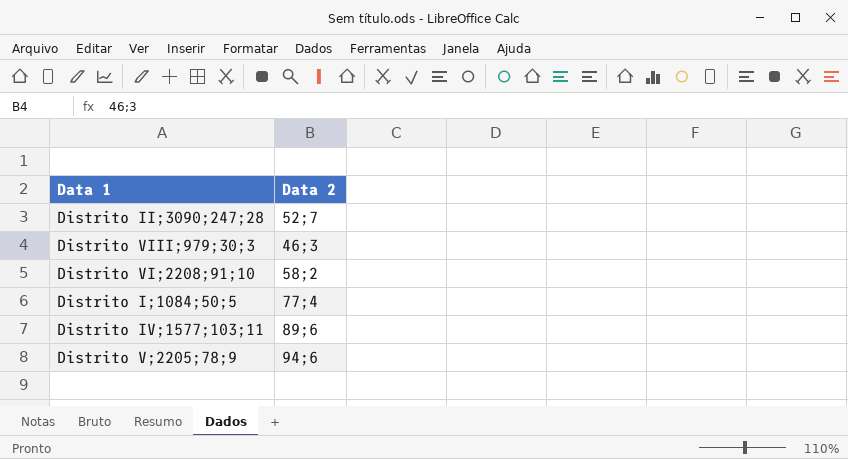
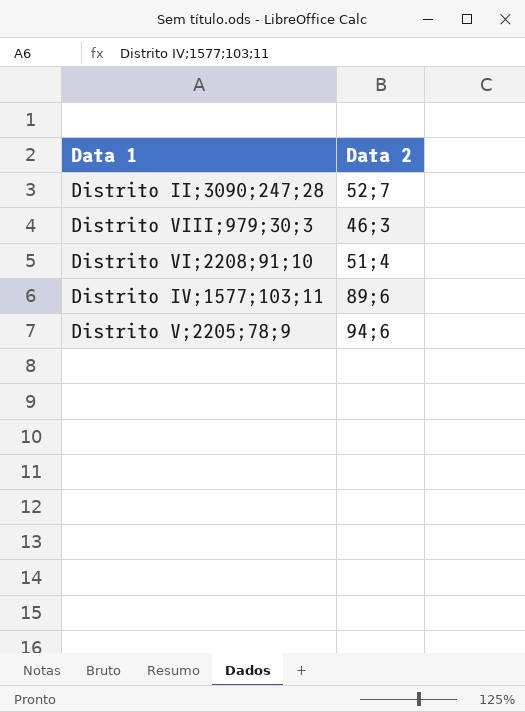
row Distrito I;1084;50;5: 77;4 -> none
Distrito VI;2208;91;10 | Data 2: 58;2 -> 51;4

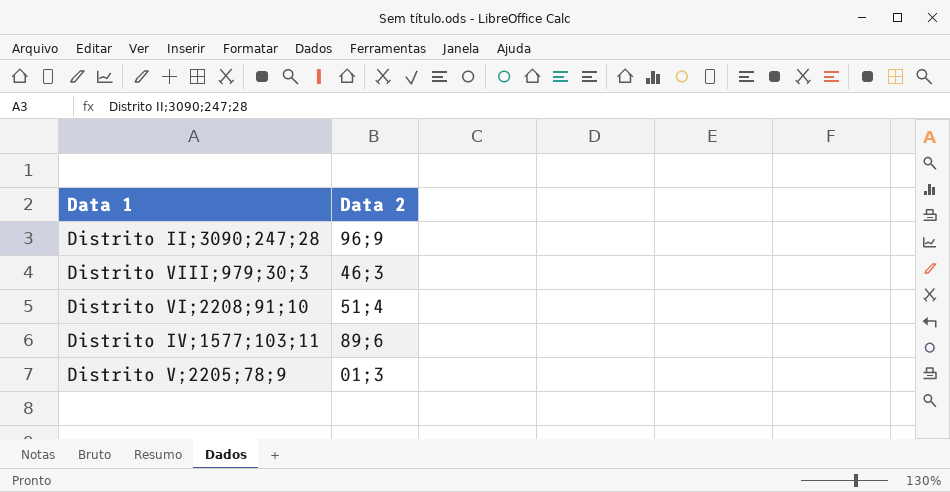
Distrito II;3090;247;28 | Data 2: 52;7 -> 96;9
Distrito V;2205;78;9 | Data 2: 94;6 -> 01;3

